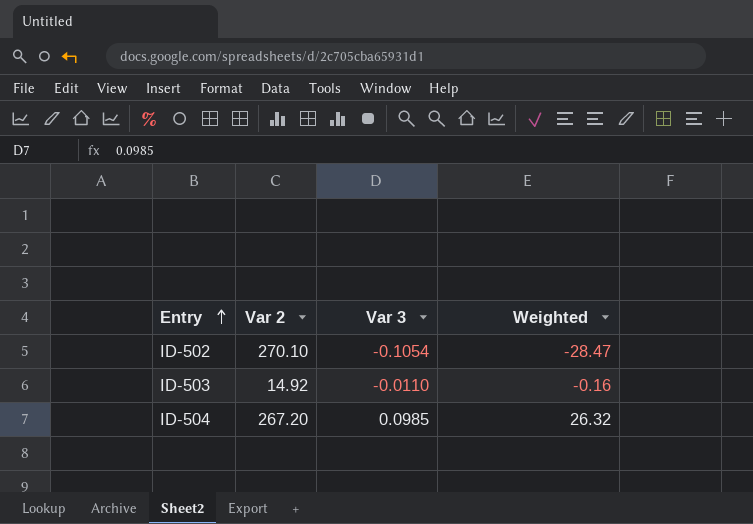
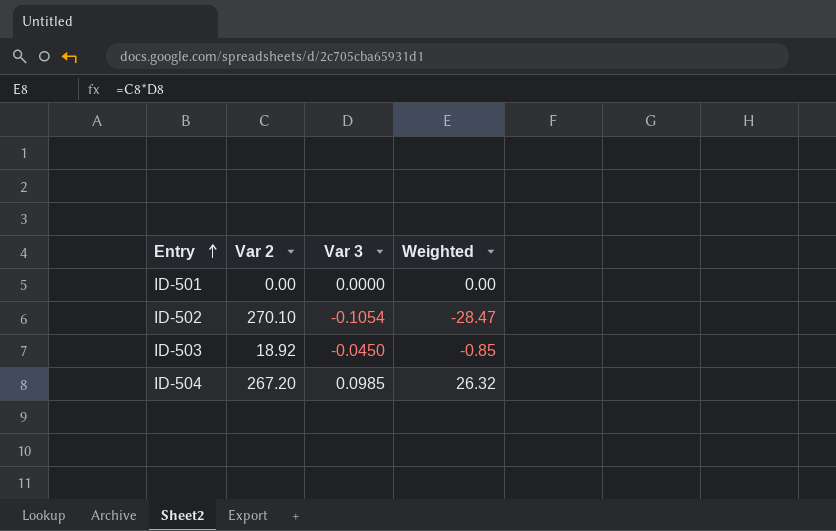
row ID-501: none -> 0.00 | 0.0000 | 0.00
ID-503 | Var 2: 14.92 -> 18.92
ID-503 | Var 3: -0.0110 -> -0.0450
ID-503 | Weighted: -0.16 -> -0.85

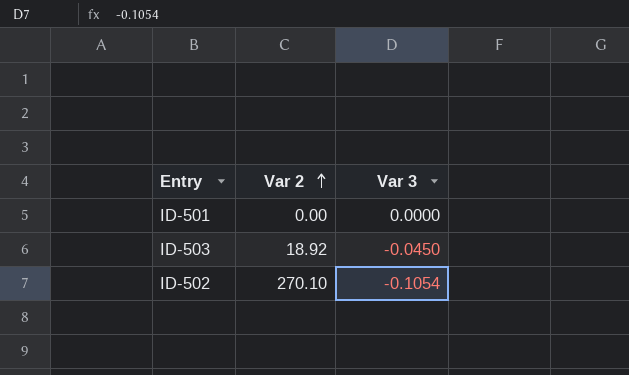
row order: Entry ascending -> Var 2 ascending
column Weighted | formula: [Var 2] * [Var 3] -> none
row ID-504: 267.20 | 0.0985 | 26.32 -> none

